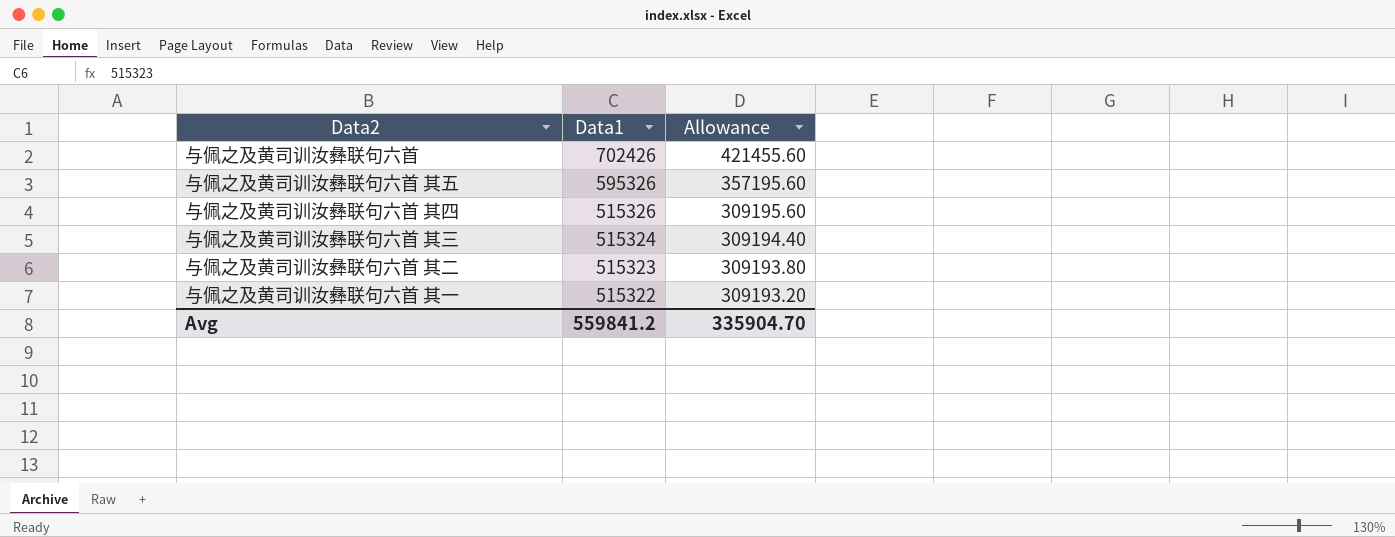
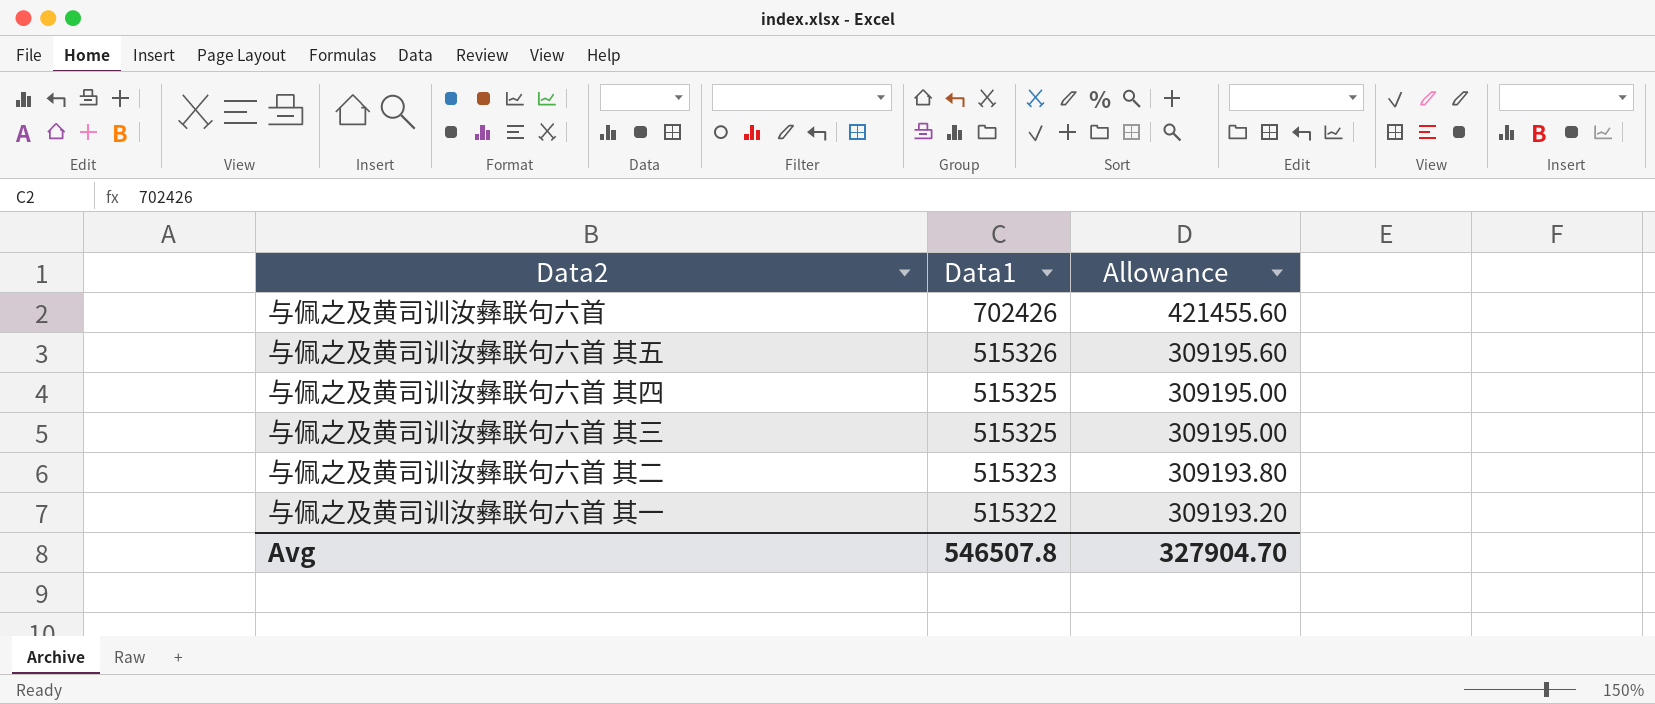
与佩之及黄司训汝彝联句六首 其五 | Data1: 595326 -> 515326
与佩之及黄司训汝彝联句六首 其五 | Allowance: 357195.60 -> 309195.60
与佩之及黄司训汝彝联句六首 其四 | Data1: 515326 -> 515325
与佩之及黄司训汝彝联句六首 其四 | Allowance: 309195.60 -> 309195.00
与佩之及黄司训汝彝联句六首 其三 | Data1: 515324 -> 515325
与佩之及黄司训汝彝联句六首 其三 | Allowance: 309194.40 -> 309195.00
Avg | Data1: 559841.2 -> 546507.8
Avg | Allowance: 335904.70 -> 327904.70

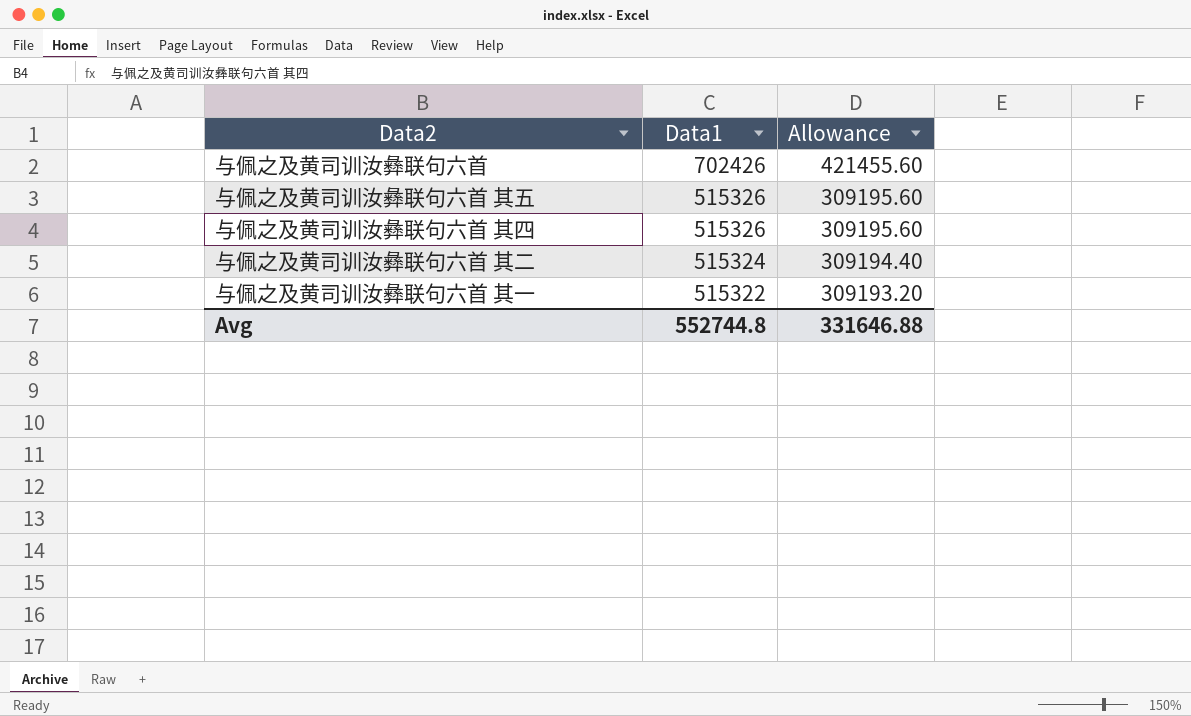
row 与佩之及黄司训汝彝联句六首 其三: 515325 | 309195.00 -> none
与佩之及黄司训汝彝联句六首 其四 | Data1: 515325 -> 515326
与佩之及黄司训汝彝联句六首 其四 | Allowance: 309195.00 -> 309195.60
与佩之及黄司训汝彝联句六首 其二 | Data1: 515323 -> 515324
与佩之及黄司训汝彝联句六首 其二 | Allowance: 309193.80 -> 309194.40
Avg | Data1: 546507.8 -> 552744.8
Avg | Allowance: 327904.70 -> 331646.88

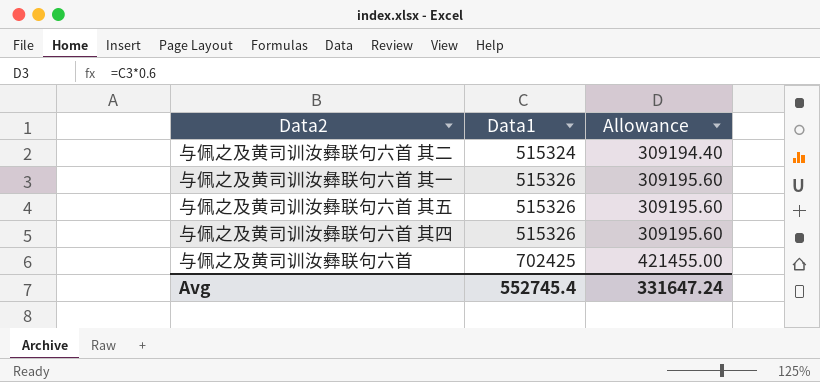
row order: Data1 descending -> Data1 ascending
与佩之及黄司训汝彝联句六首 其一 | Data1: 515322 -> 515326
与佩之及黄司训汝彝联句六首 其一 | Allowance: 309193.20 -> 309195.60
与佩之及黄司训汝彝联句六首 | Data1: 702426 -> 702425
与佩之及黄司训汝彝联句六首 | Allowance: 421455.60 -> 421455.00
Avg | Data1: 552744.8 -> 552745.4
Avg | Allowance: 331646.88 -> 331647.24

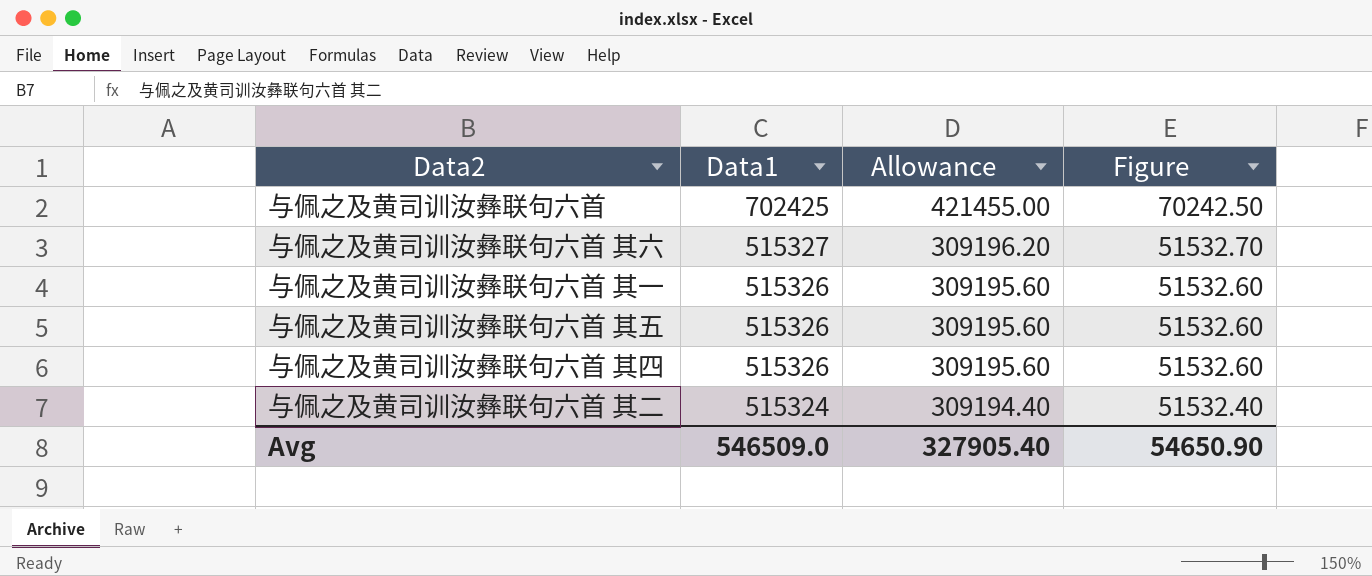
row order: Data1 ascending -> Data1 descending
column Figure | formula: none -> [Data1] * 0.1
row 与佩之及黄司训汝彝联句六首 其六: none -> 515327 | 309196.20 | 51532.70
Avg | Data1: 552745.4 -> 546509.0
Avg | Allowance: 331647.24 -> 327905.40

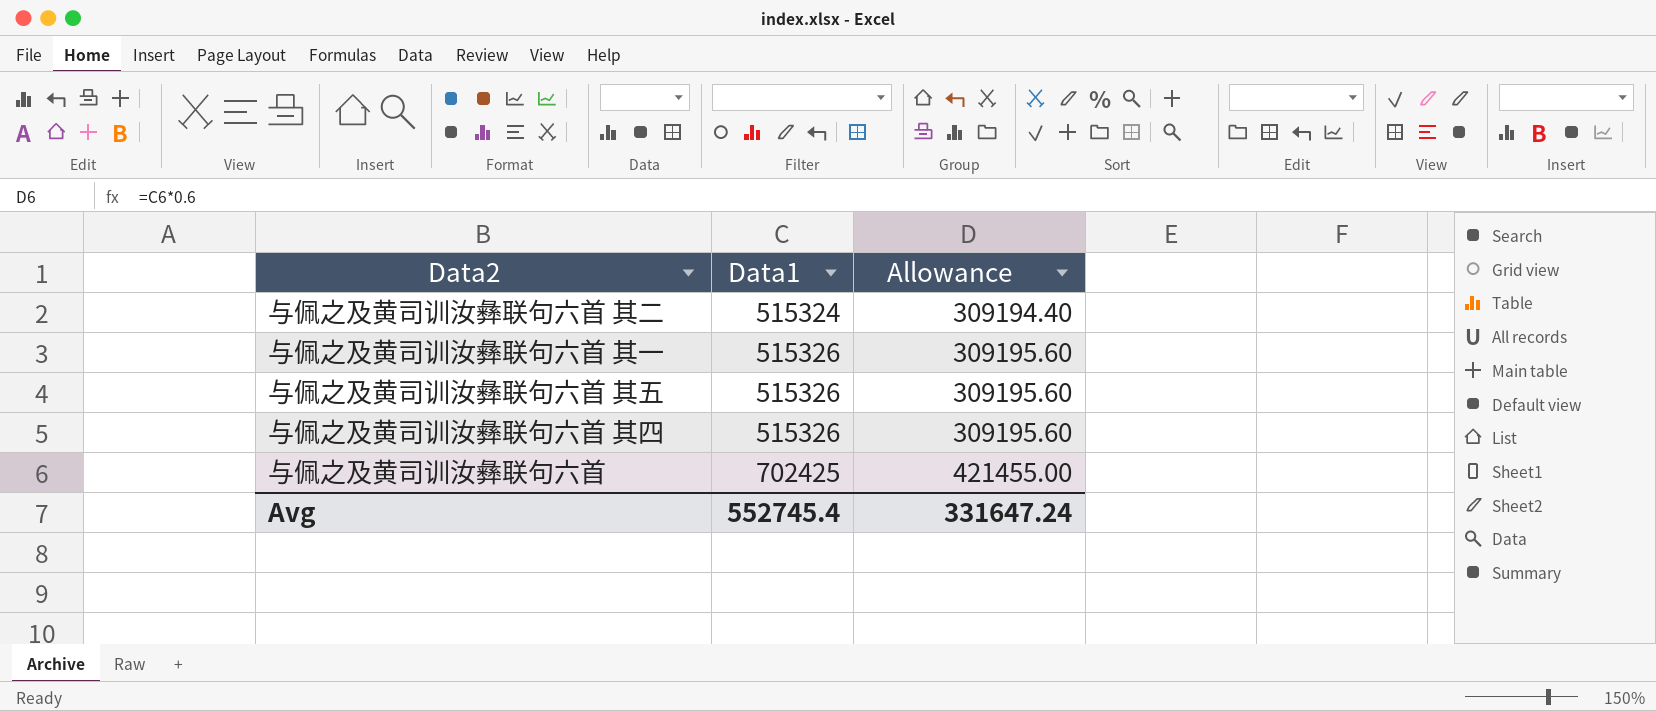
row order: Data1 descending -> Data1 ascending
column Figure | formula: [Data1] * 0.1 -> none
row 与佩之及黄司训汝彝联句六首 其六: 515327 | 309196.20 | 51532.70 -> none
Avg | Data1: 546509.0 -> 552745.4
Avg | Allowance: 327905.40 -> 331647.24

